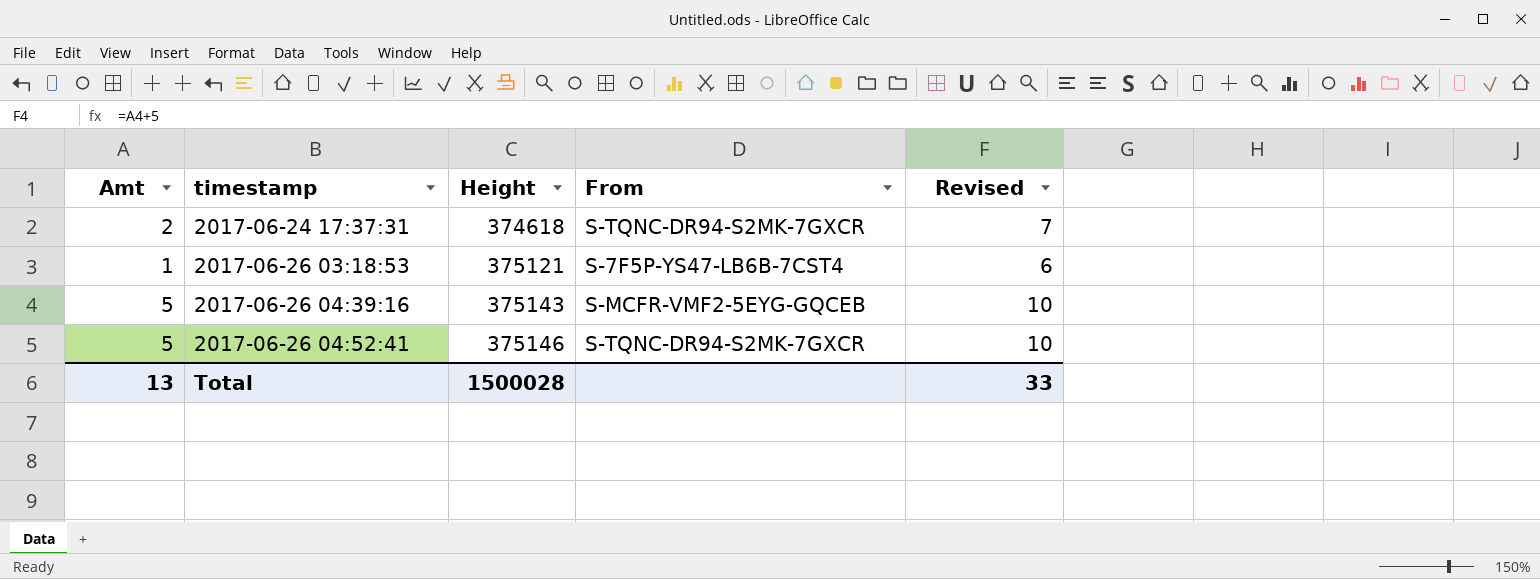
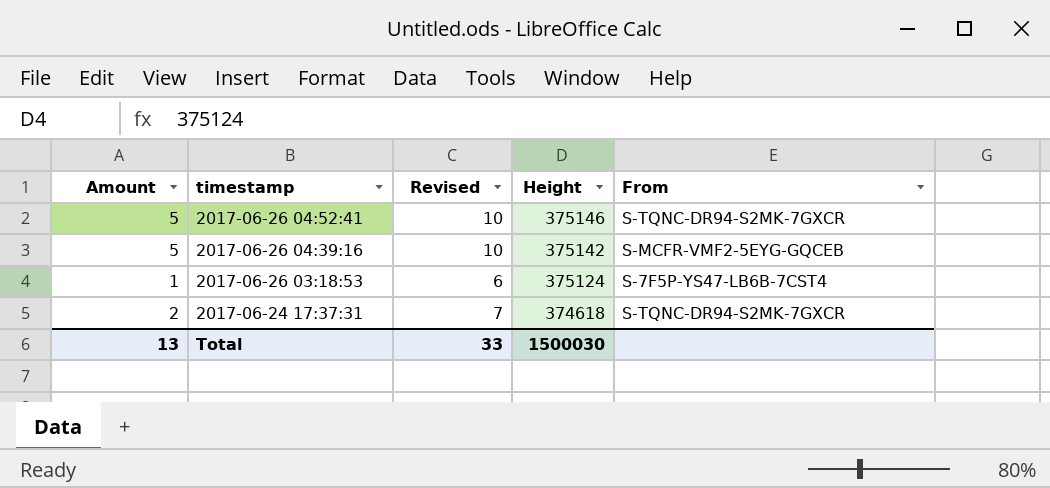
row order: timestamp ascending -> timestamp descending
column name: Amt -> Amount
column Revised | position: 5 -> 3
2017-06-26 04:39:16 | Height: 375143 -> 375142
2017-06-26 03:18:53 | Height: 375121 -> 375124
Total | Height: 1500028 -> 1500030

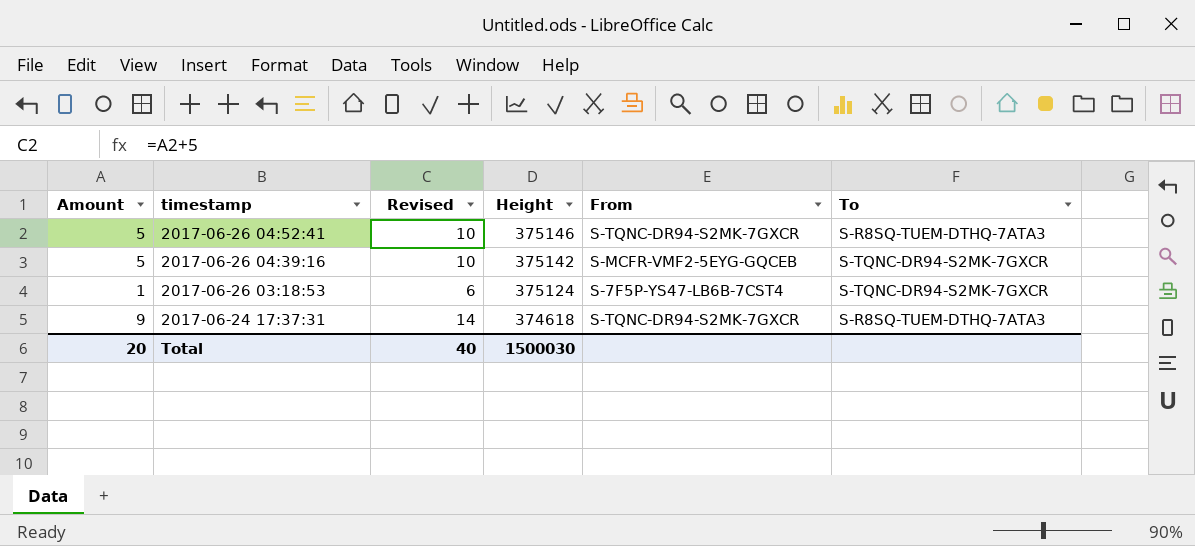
column To | position: none -> 6
2017-06-24 17:37:31 | Amount: 2 -> 9
2017-06-24 17:37:31 | Revised: 7 -> 14
Total | Amount: 13 -> 20
Total | Revised: 33 -> 40

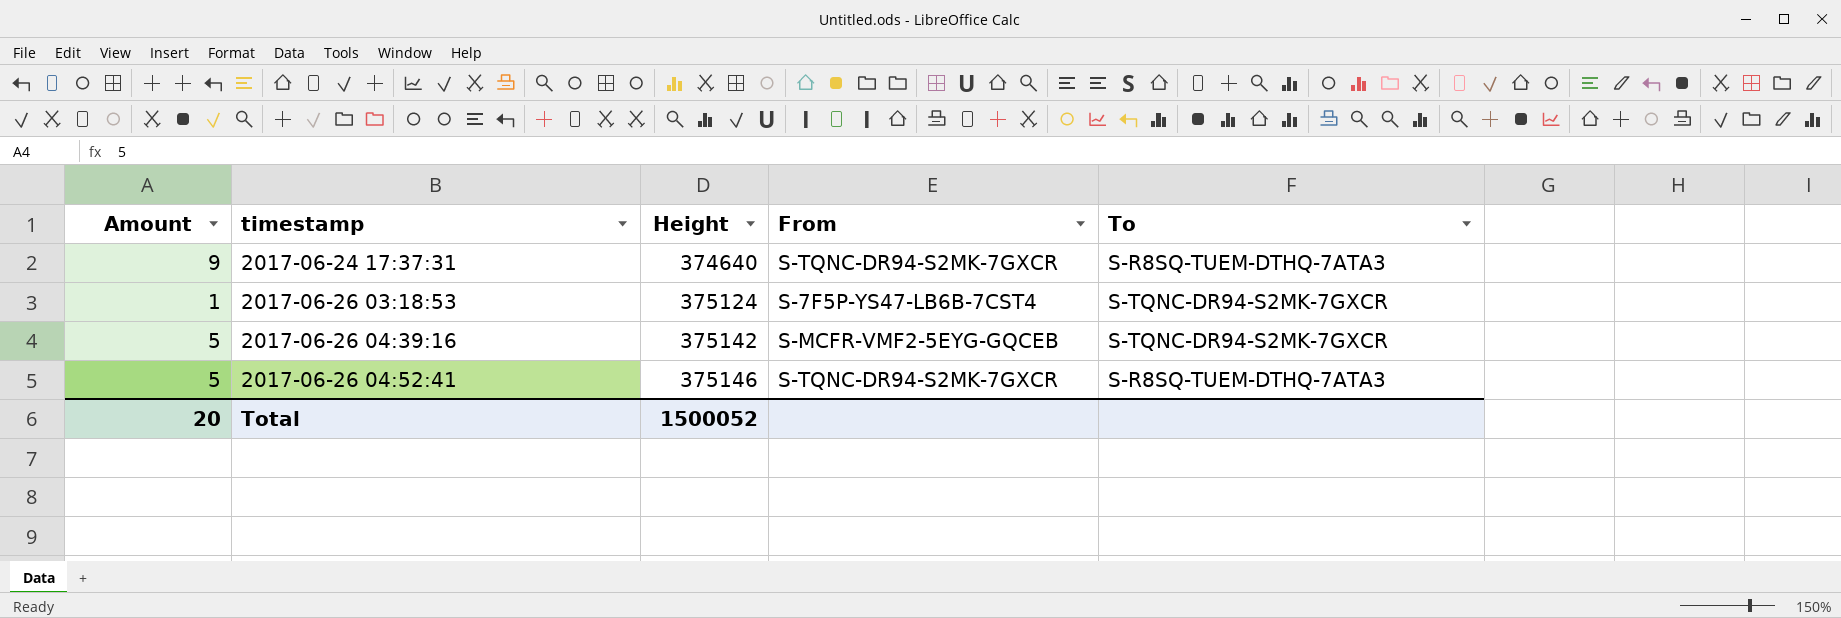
row order: timestamp descending -> timestamp ascending
column Revised | formula: [Amount] + 5 -> none
2017-06-24 17:37:31 | Height: 374618 -> 374640
Total | Height: 1500030 -> 1500052

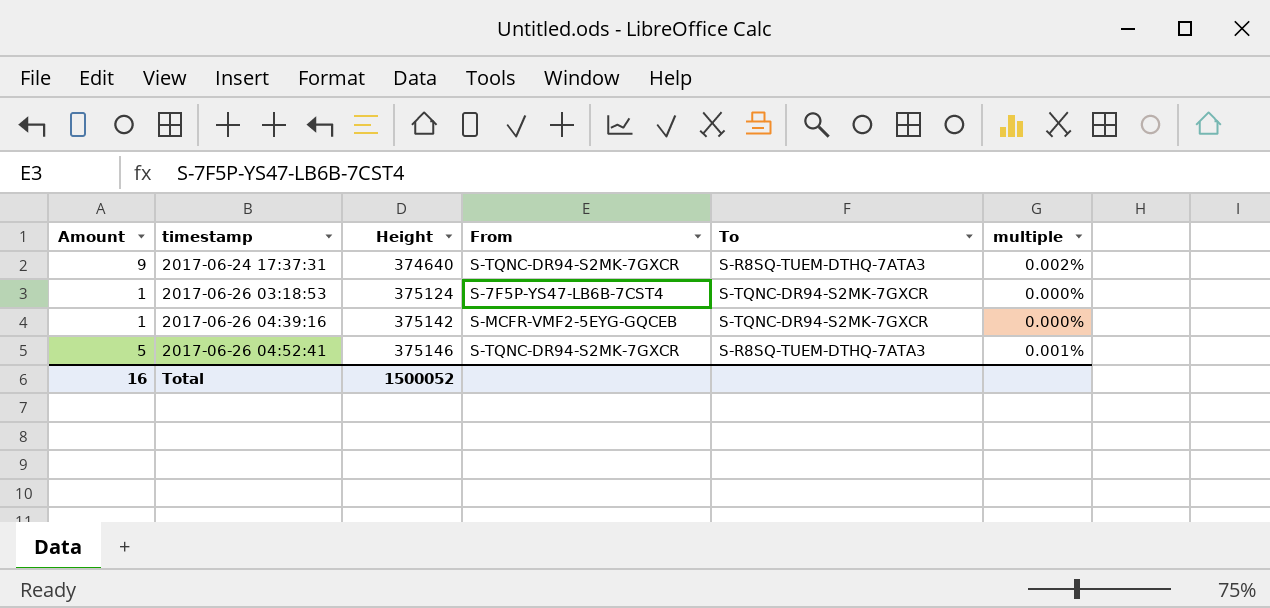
column multiple | formula: none -> [Amount] / [Height]
2017-06-26 04:39:16 | Amount: 5 -> 1
Total | Amount: 20 -> 16

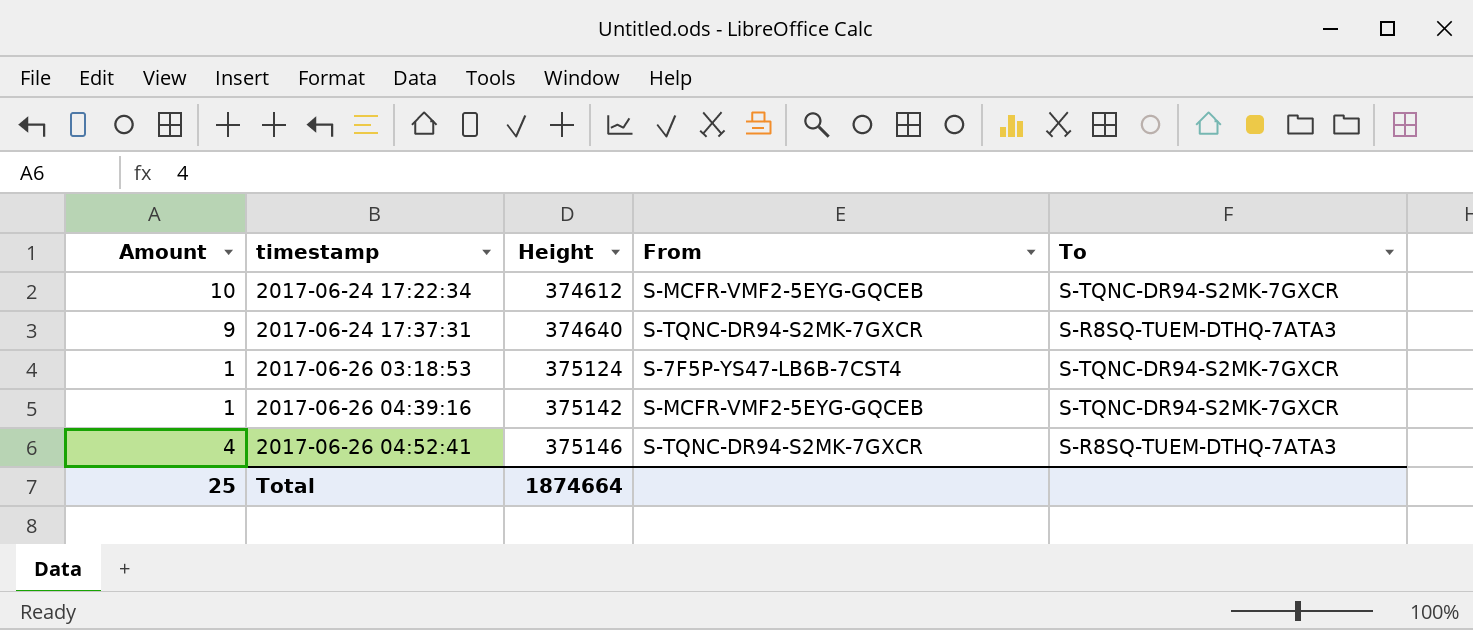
column multiple | formula: [Amount] / [Height] -> none
row 2017-06-24 17:22:34: none -> 10 | 374612 | S-MCFR-VMF2-5EYG-GQCEB | S-TQNC-DR94-S2MK-7GXCR
2017-06-26 04:52:41 | Amount: 5 -> 4
Total | Amount: 16 -> 25
Total | Height: 1500052 -> 1874664

